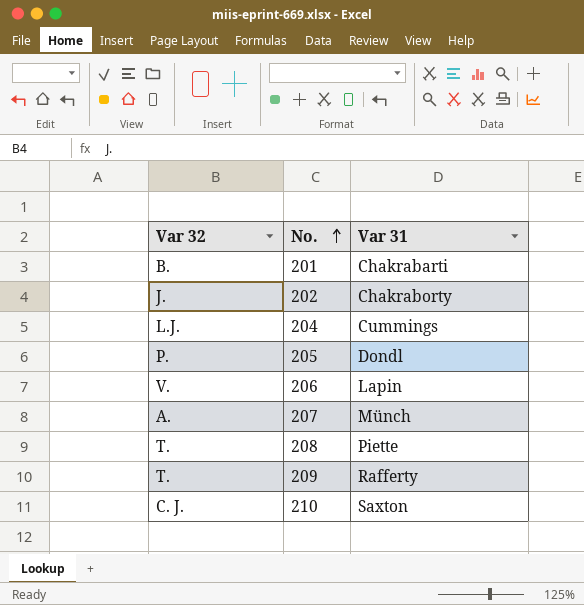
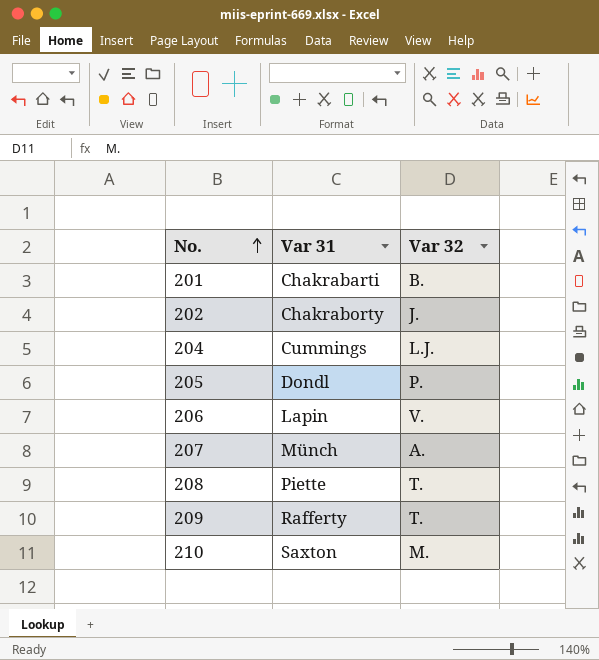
column Var 32 | position: 1 -> 3
210 | Var 32: C. J. -> M.

